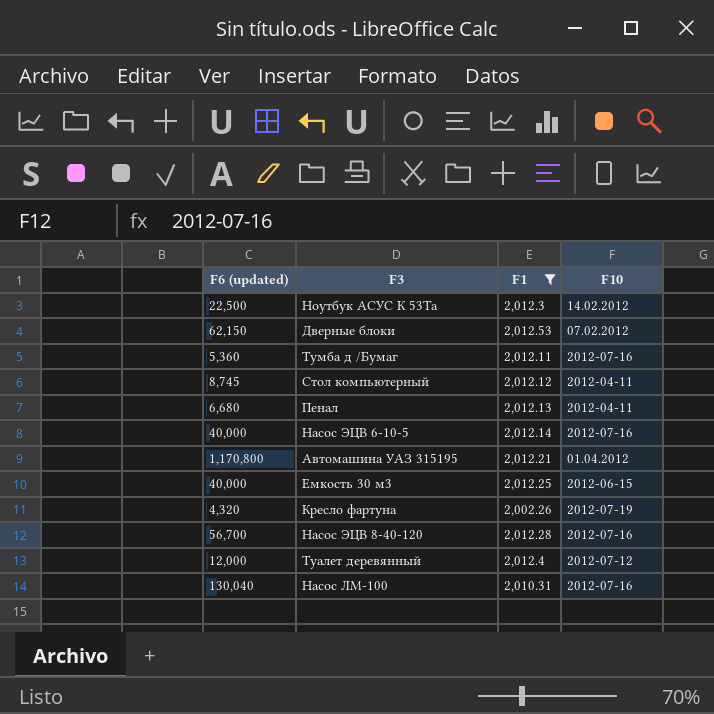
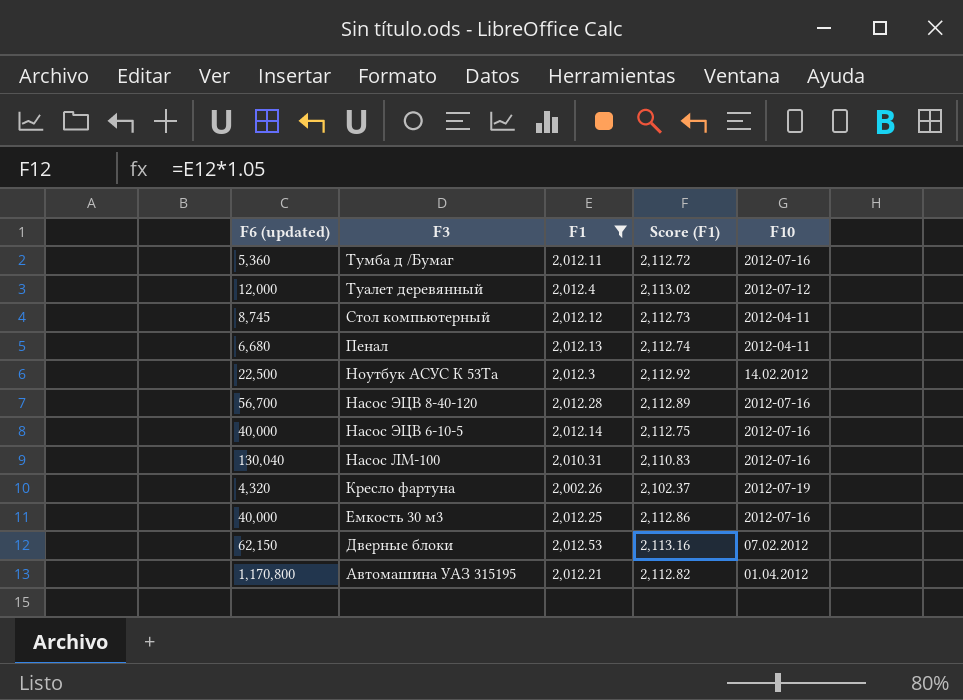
row order: none -> F3 descending
column Score (F1) | formula: none -> [F1] * 1.05
Емкость 30 м3 | F10: 2012-06-15 -> 2012-07-16

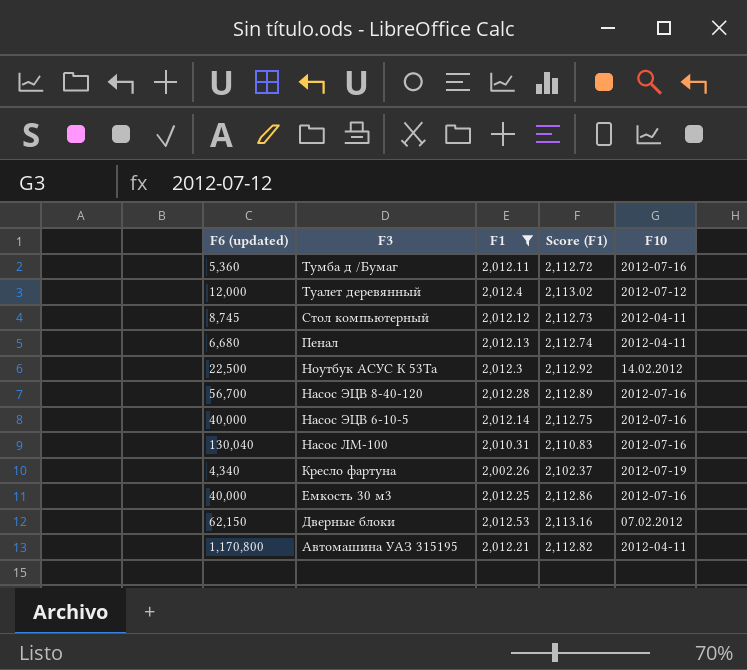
Кресло фартуна | F6 (updated): 4,320 -> 4,340
Автомашина УАЗ 315195 | F10: 01.04.2012 -> 2012-04-11

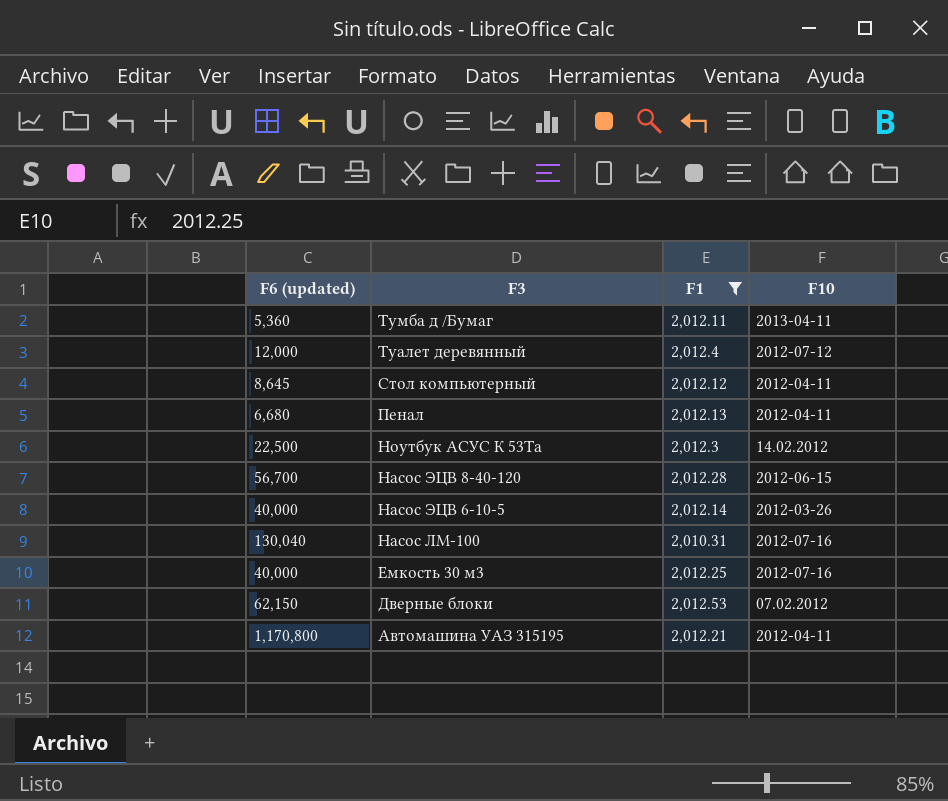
column Score (F1) | formula: [F1] * 1.05 -> none
row Кресло фартуна: 4,340 | 2,002.26 | 2,102.37 | 2012-07-19 -> none
Тумба д /Бумаг | F10: 2012-07-16 -> 2013-04-11
Стол компьютерный | F6 (updated): 8,745 -> 8,645
Насос ЭЦВ 8-40-120 | F10: 2012-07-16 -> 2012-06-15
Насос ЭЦВ 6-10-5 | F10: 2012-07-16 -> 2012-03-26

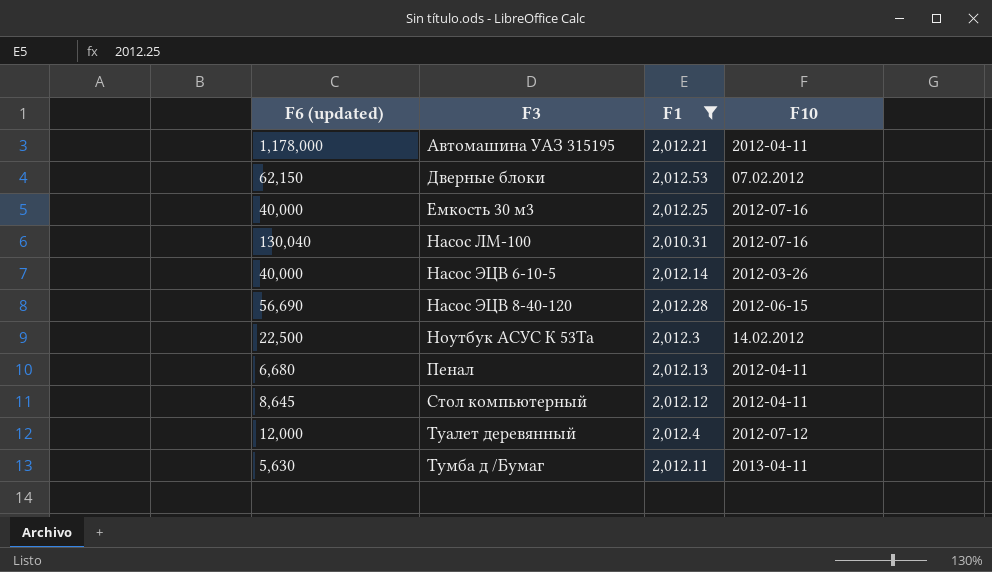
row order: F3 descending -> F3 ascending
Автомашина УАЗ 315195 | F6 (updated): 1,170,800 -> 1,178,000
Насос ЭЦВ 8-40-120 | F6 (updated): 56,700 -> 56,690
Тумба д /Бумаг | F6 (updated): 5,360 -> 5,630

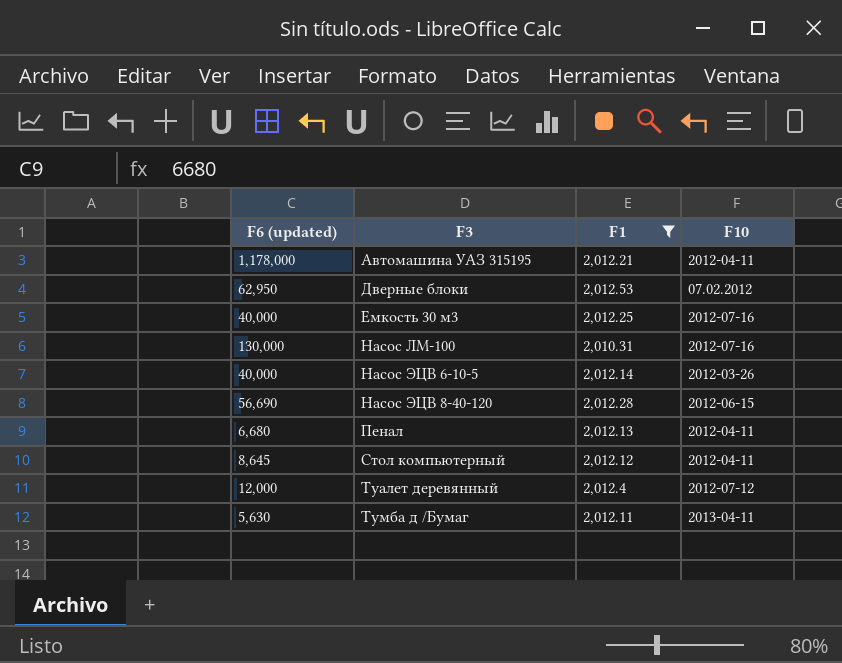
row Ноутбук АСУС К 53Та: 22,500 | 2,012.3 | 14.02.2012 -> none
Дверные блоки | F6 (updated): 62,150 -> 62,950
Насос ЛМ-100 | F6 (updated): 130,040 -> 130,000

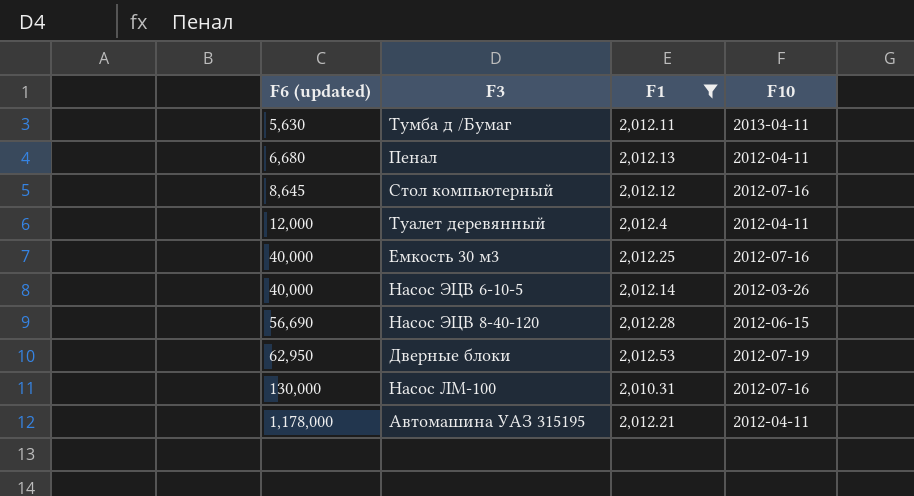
row order: F3 ascending -> F6 (updated) ascending
Стол компьютерный | F10: 2012-04-11 -> 2012-07-16
Туалет деревянный | F10: 2012-07-12 -> 2012-04-11
Дверные блоки | F10: 07.02.2012 -> 2012-07-19

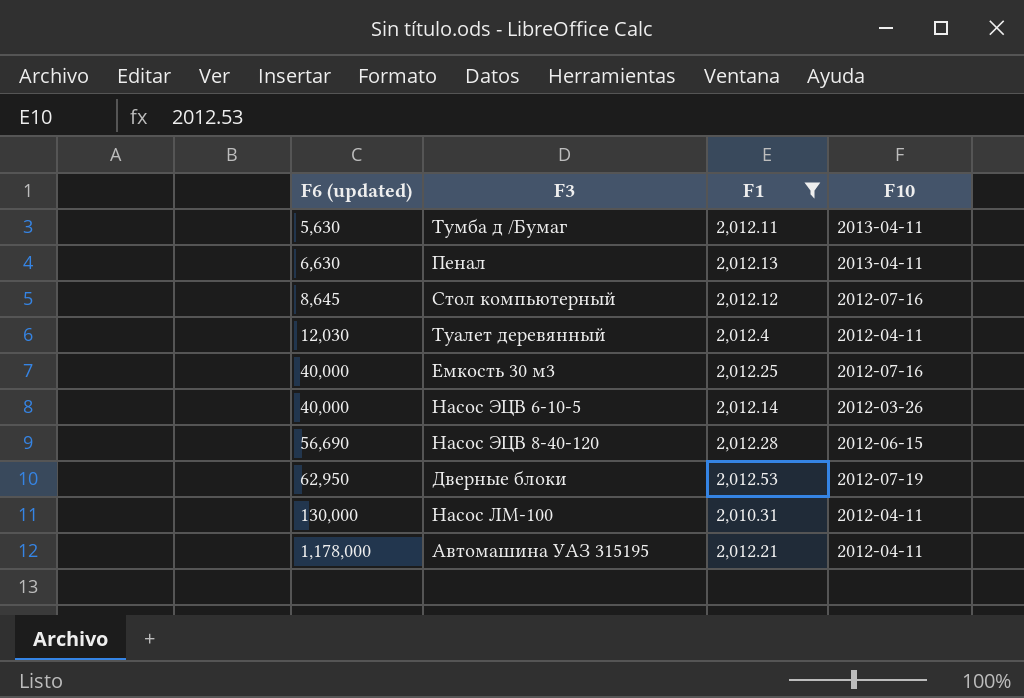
Пенал | F6 (updated): 6,680 -> 6,630
Пенал | F10: 2012-04-11 -> 2013-04-11
Туалет деревянный | F6 (updated): 12,000 -> 12,030
Насос ЛМ-100 | F10: 2012-07-16 -> 2012-04-11

